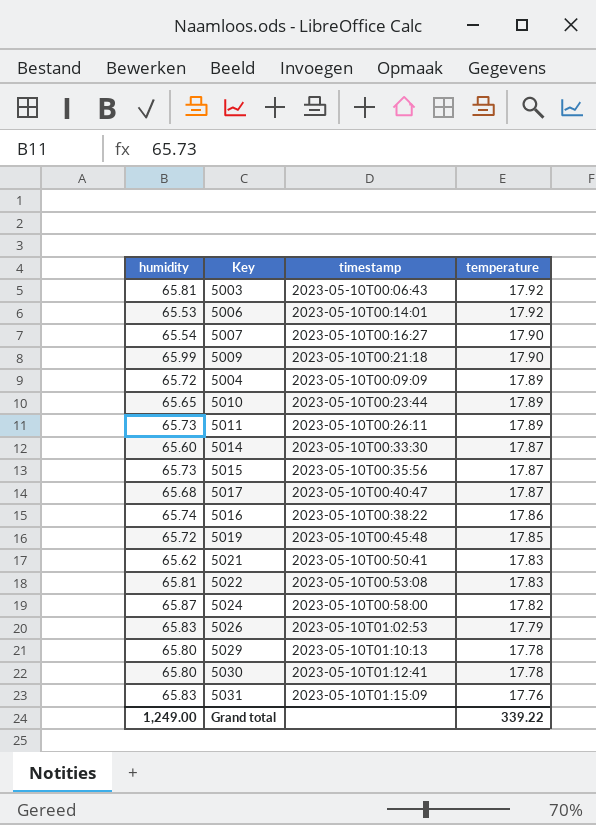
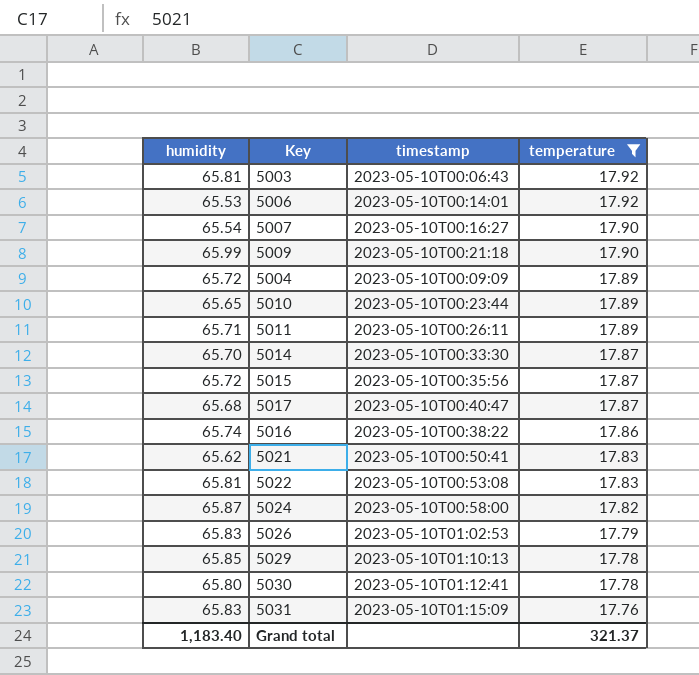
filter: none -> temperature != 17.85
5011 | humidity: 65.73 -> 65.71
5014 | humidity: 65.60 -> 65.70
5015 | humidity: 65.73 -> 65.72
5029 | humidity: 65.80 -> 65.85
Grand total | humidity: 1,249.00 -> 1,183.40
Grand total | temperature: 339.22 -> 321.37

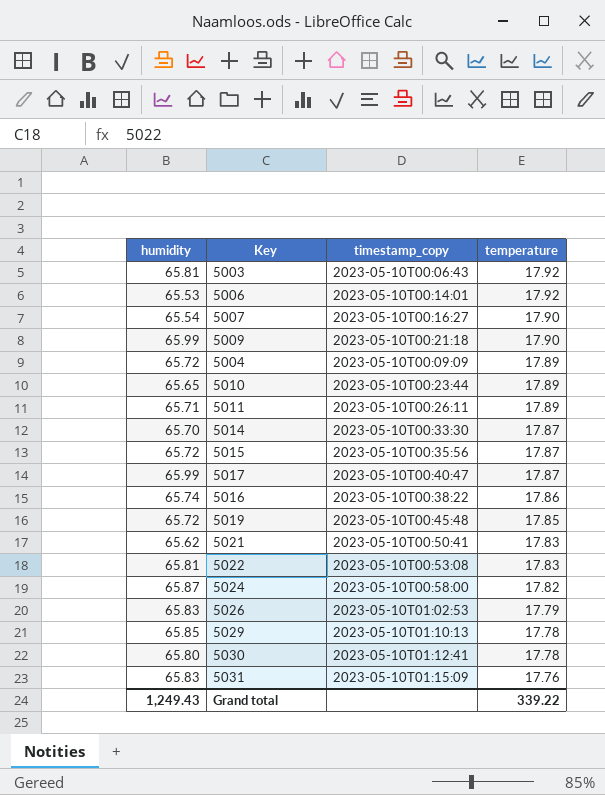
filter: temperature != 17.85 -> none
column name: timestamp -> timestamp_copy
5017 | humidity: 65.68 -> 65.99
Grand total | humidity: 1,183.40 -> 1,249.43
Grand total | temperature: 321.37 -> 339.22

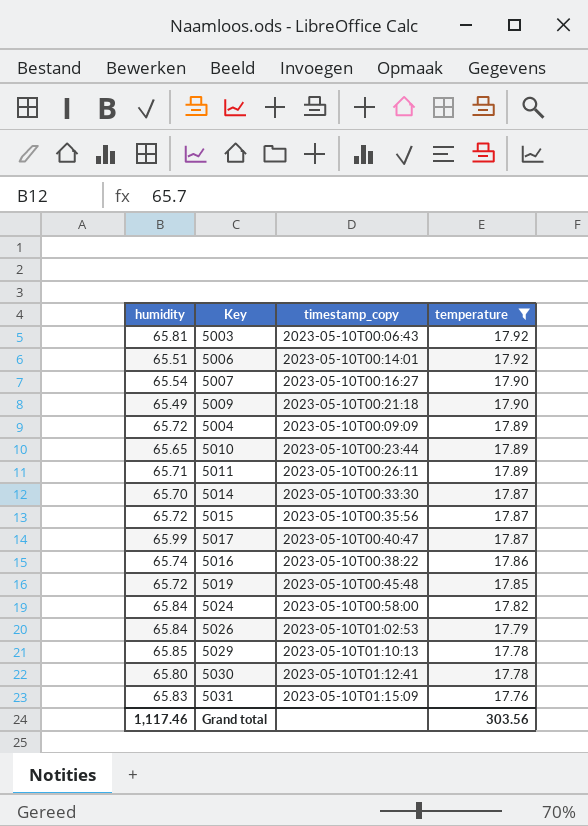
filter: none -> temperature != 17.83
5006 | humidity: 65.53 -> 65.51
5009 | humidity: 65.99 -> 65.49
5024 | humidity: 65.87 -> 65.84
5026 | humidity: 65.83 -> 65.84
Grand total | humidity: 1,249.43 -> 1,117.46
Grand total | temperature: 339.22 -> 303.56

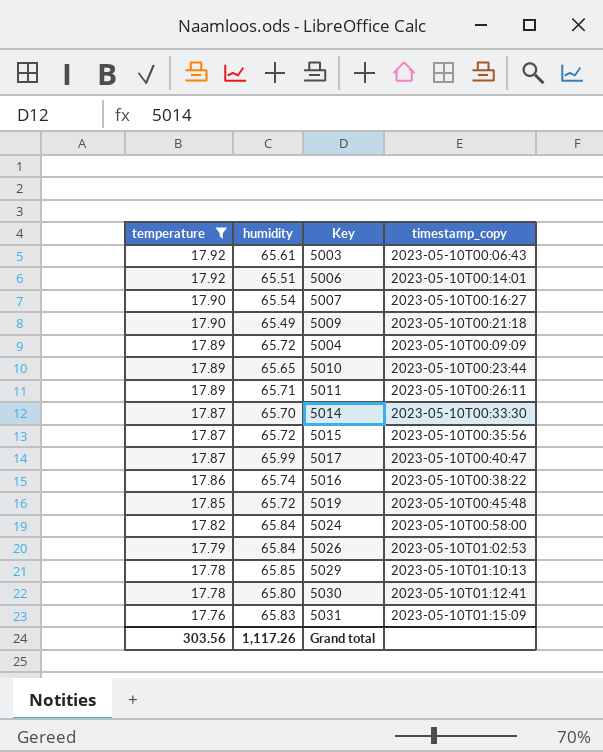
column temperature | position: 4 -> 1
5003 | humidity: 65.81 -> 65.61
Grand total | humidity: 1,117.46 -> 1,117.26

